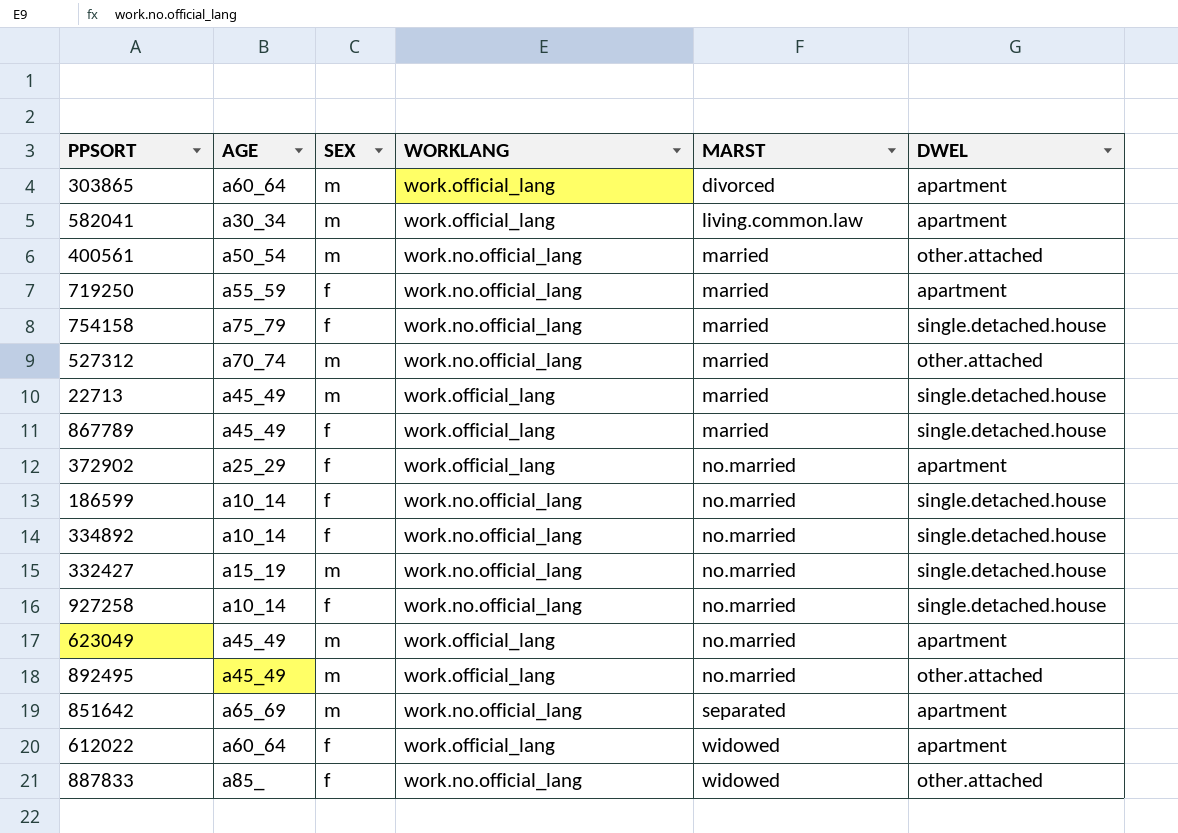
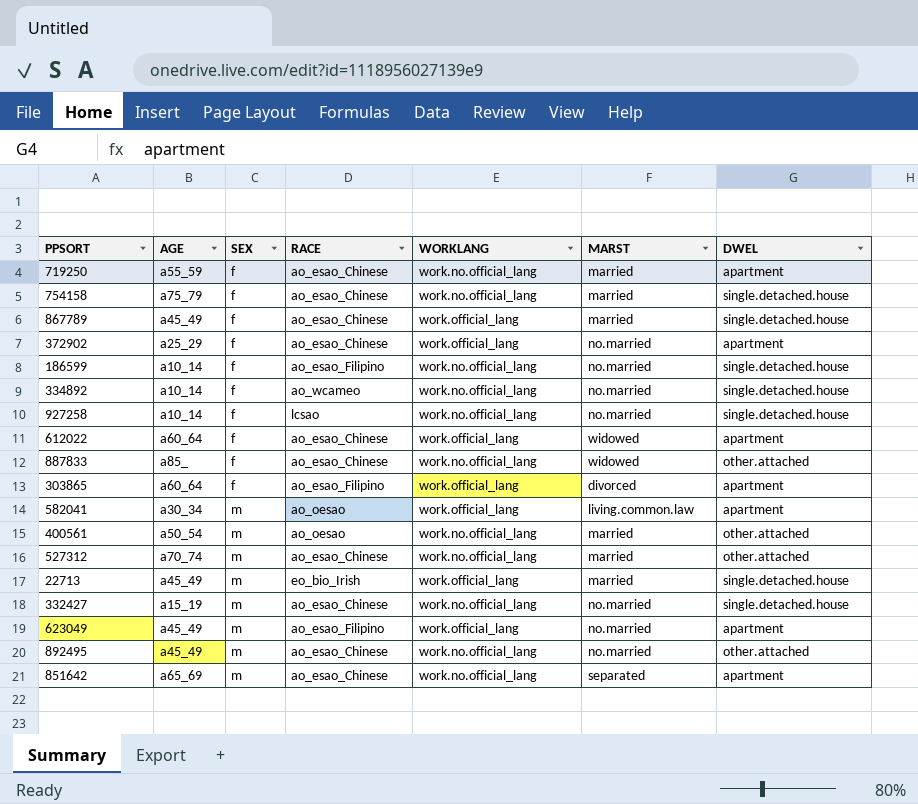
row order: MARST ascending -> SEX ascending
column RACE | position: none -> 4
303865 | SEX: m -> f
892495 | WORKLANG: work.official_lang -> work.no.official_lang

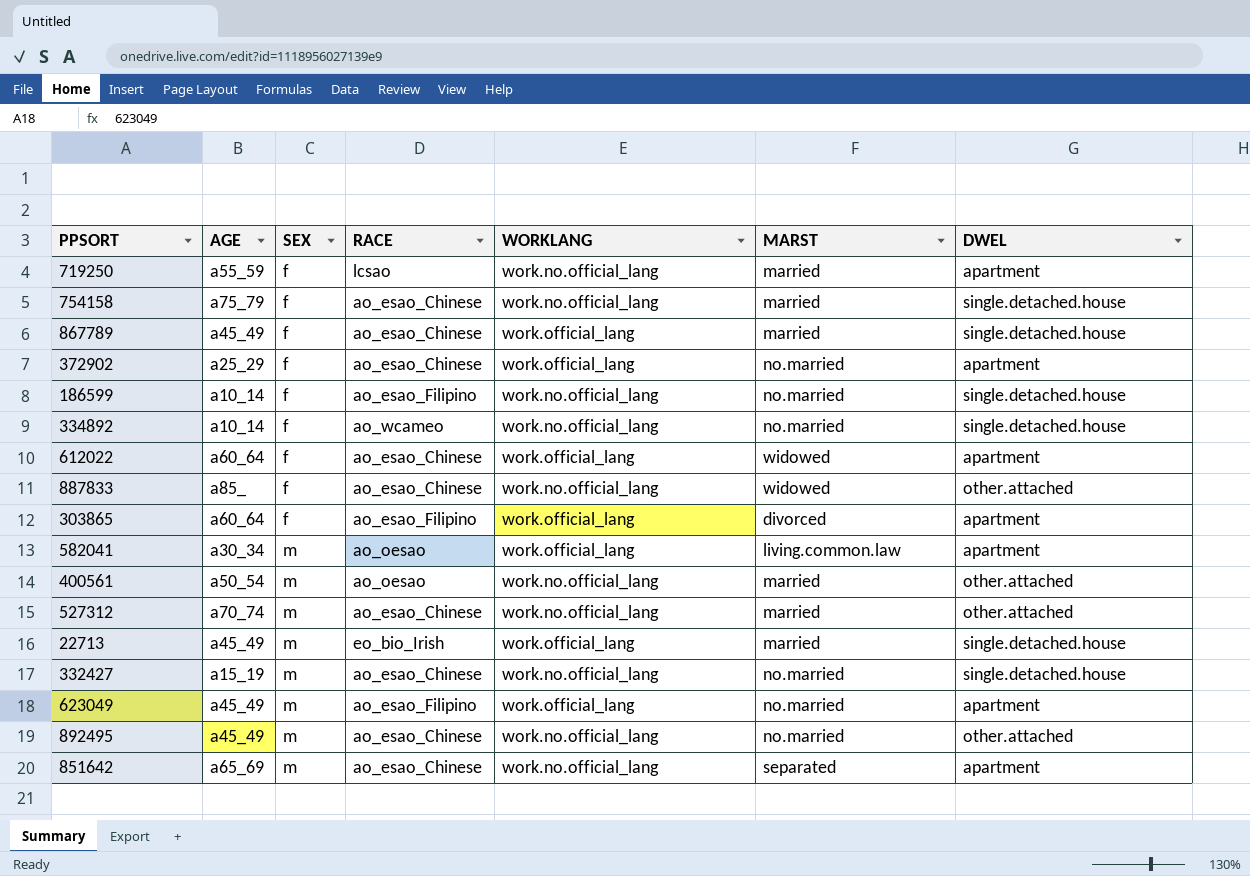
row 927258: a10_14 | f | lcsao | work.no.official_lang | no.married | single.detached.house -> none
719250 | RACE: ao_esao_Chinese -> lcsao

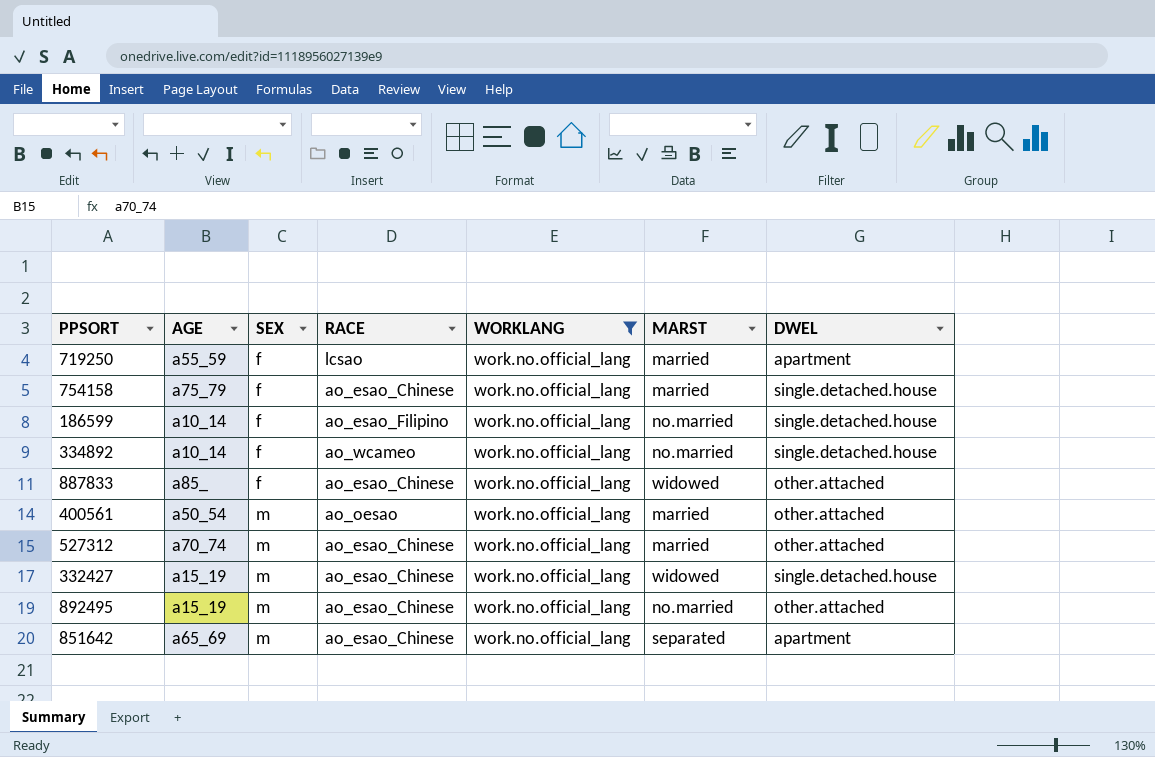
filter: none -> WORKLANG = work.no.official_lang
332427 | MARST: no.married -> widowed
892495 | AGE: a45_49 -> a15_19

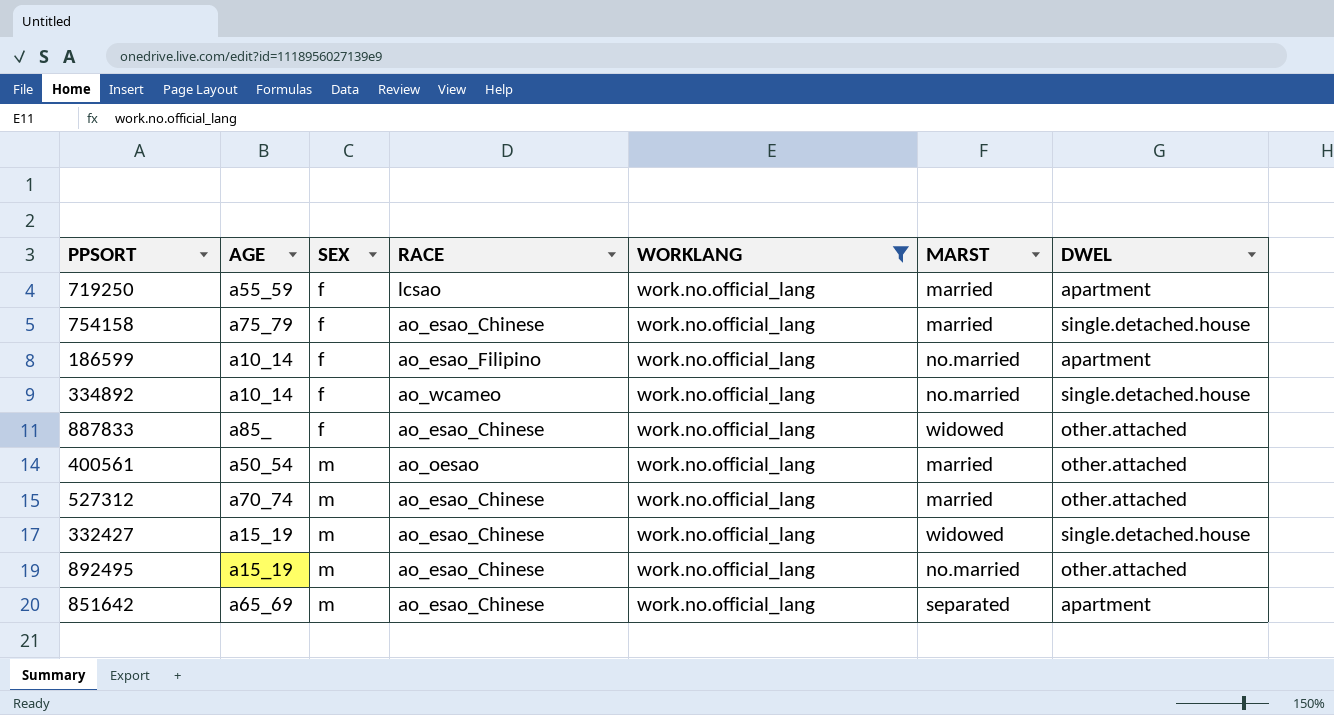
186599 | DWEL: single.detached.house -> apartment

